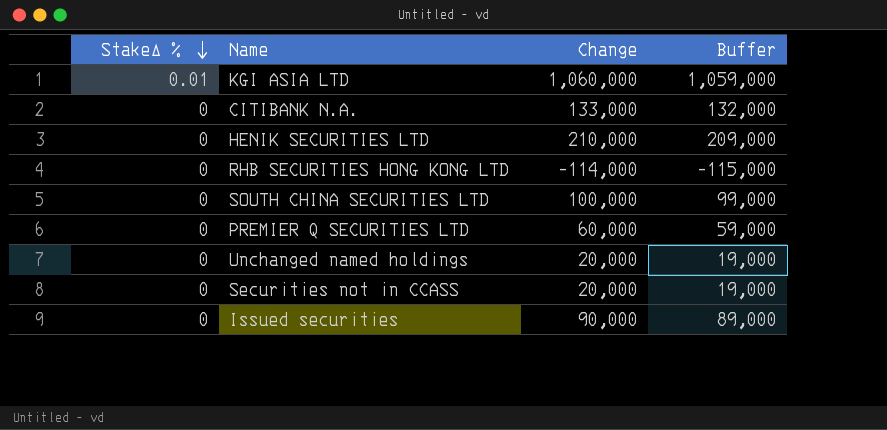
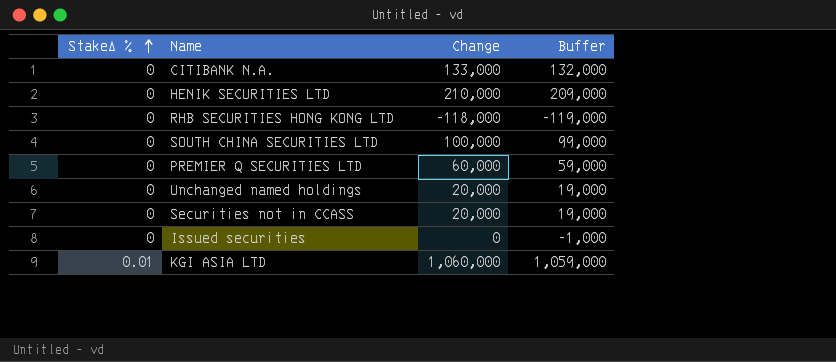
row order: StakeΔ % descending -> StakeΔ % ascending
RHB SECURITIES HONG KONG LTD | Change: -114,000 -> -118,000
RHB SECURITIES HONG KONG LTD | Buffer: -115,000 -> -119,000
Issued securities | Change: 90,000 -> 0
Issued securities | Buffer: 89,000 -> -1,000

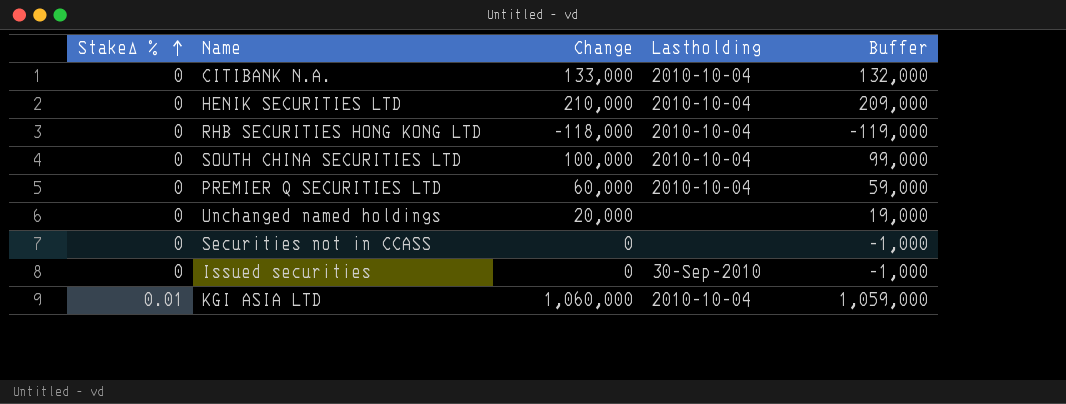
column Lastholding | position: none -> 4
Securities not in CCASS | Change: 20,000 -> 0
Securities not in CCASS | Buffer: 19,000 -> -1,000

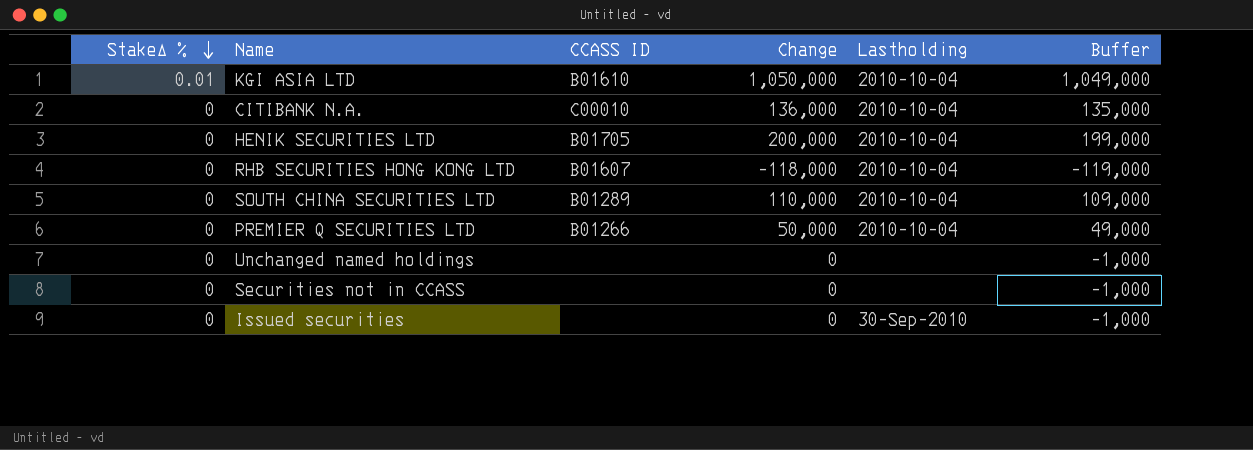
row order: StakeΔ % ascending -> StakeΔ % descending
column CCASS ID | position: none -> 3
KGI ASIA LTD | Change: 1,060,000 -> 1,050,000
KGI ASIA LTD | Buffer: 1,059,000 -> 1,049,000
CITIBANK N.A. | Change: 133,000 -> 136,000
CITIBANK N.A. | Buffer: 132,000 -> 135,000
HENIK SECURITIES LTD | Change: 210,000 -> 200,000
HENIK SECURITIES LTD | Buffer: 209,000 -> 199,000
SOUTH CHINA SECURITIES LTD | Change: 100,000 -> 110,000
SOUTH CHINA SECURITIES LTD | Buffer: 99,000 -> 109,000
PREMIER Q SECURITIES LTD | Change: 60,000 -> 50,000
PREMIER Q SECURITIES LTD | Buffer: 59,000 -> 49,000
Unchanged named holdings | Change: 20,000 -> 0
Unchanged named holdings | Buffer: 19,000 -> -1,000

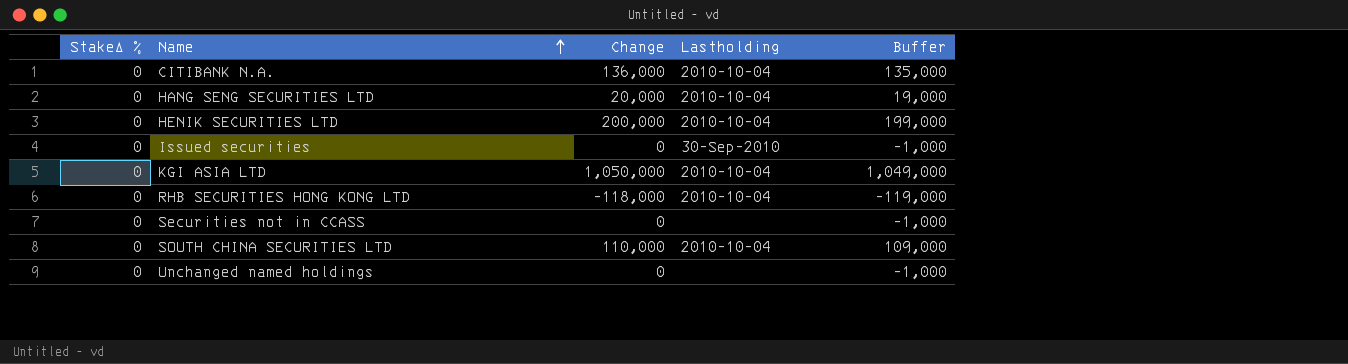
row order: StakeΔ % descending -> Name ascending
column CCASS ID | position: 3 -> none
row PREMIER Q SECURITIES LTD: 0 | B01266 | 50,000 | 2010-10-04 | 49,000 -> none
row HANG SENG SECURITIES LTD: none -> 0 | 20,000 | 2010-10-04 | 19,000
KGI ASIA LTD | StakeΔ %: 0.01 -> 0

